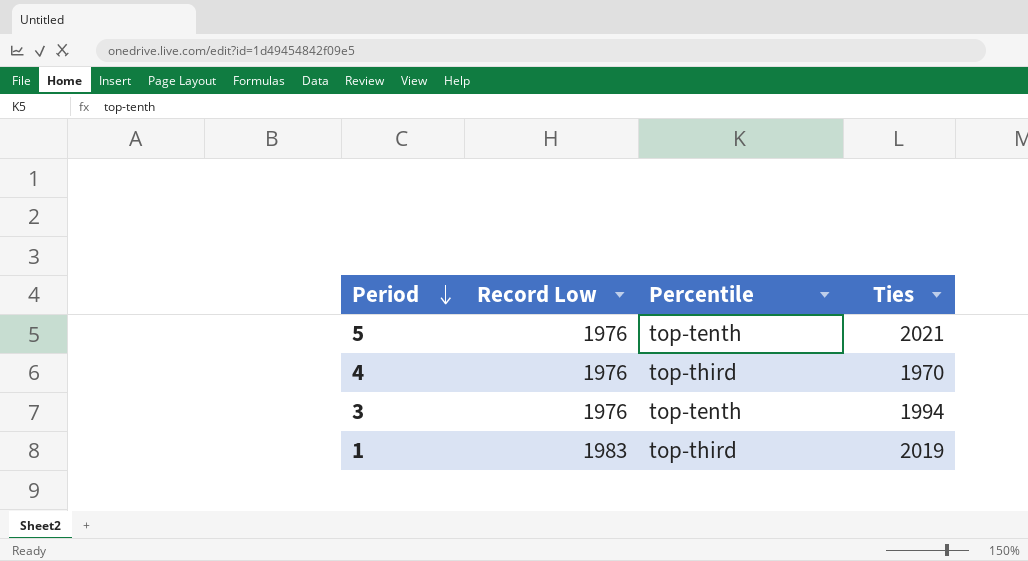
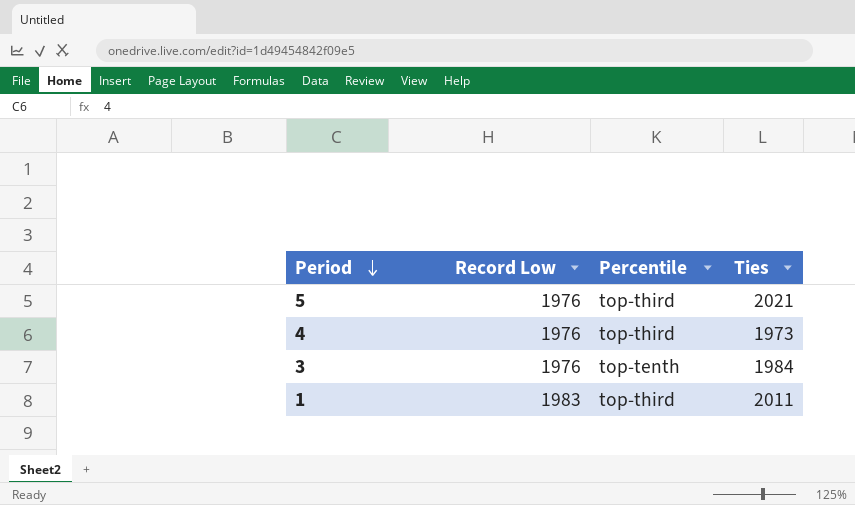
5 | Percentile: top-tenth -> top-third
4 | Ties: 1970 -> 1973
3 | Ties: 1994 -> 1984
1 | Ties: 2019 -> 2011

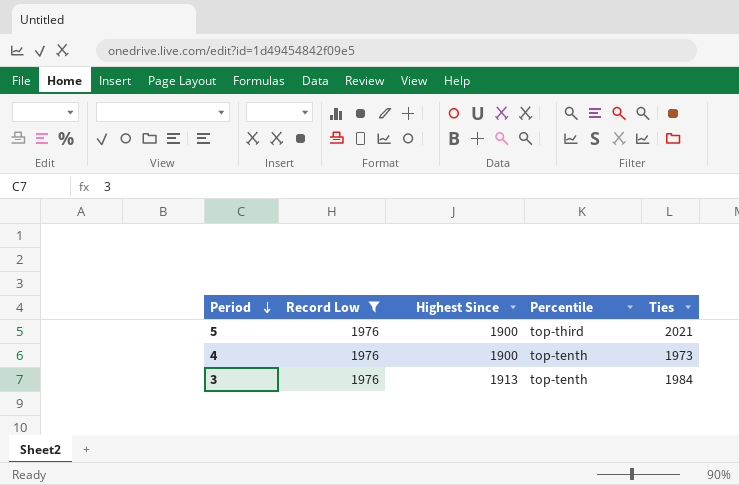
filter: none -> Record Low = 1976
column Highest Since | position: none -> 3
4 | Percentile: top-third -> top-tenth

